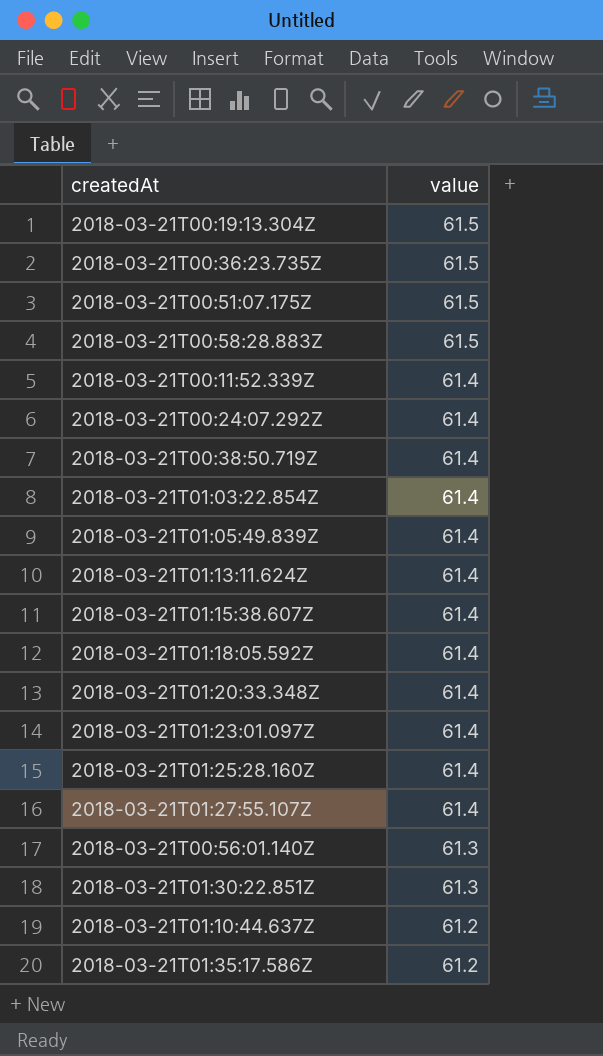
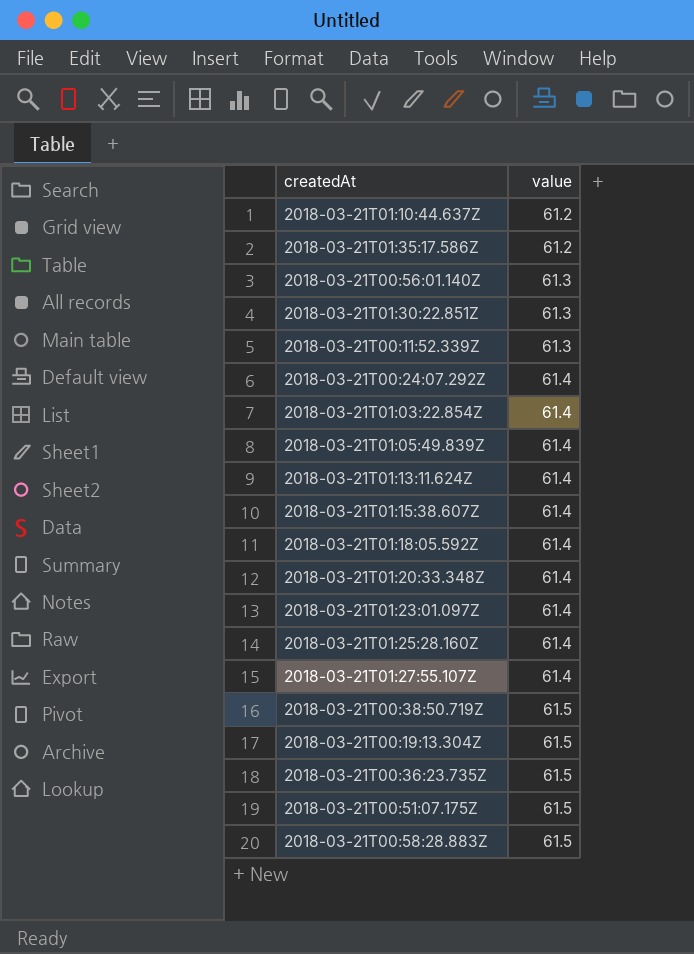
row order: value descending -> value ascending
2018-03-21T00:11:52.339Z | value: 61.4 -> 61.3
2018-03-21T00:38:50.719Z | value: 61.4 -> 61.5

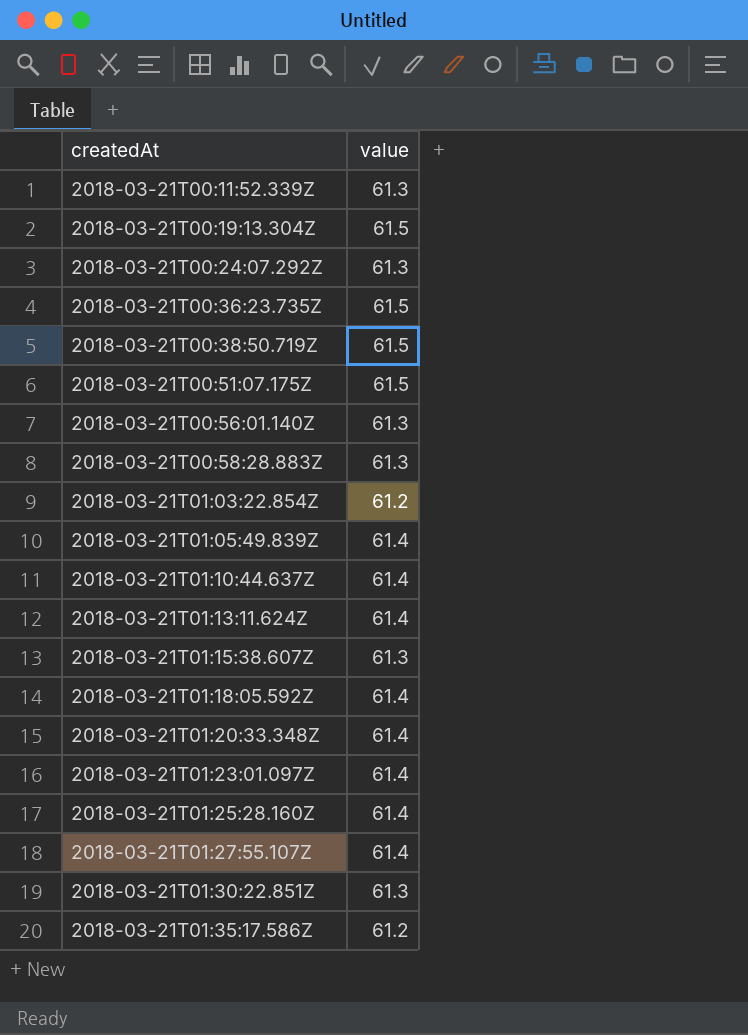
row order: value ascending -> createdAt ascending
2018-03-21T00:24:07.292Z | value: 61.4 -> 61.3
2018-03-21T00:58:28.883Z | value: 61.5 -> 61.3
2018-03-21T01:03:22.854Z | value: 61.4 -> 61.2
2018-03-21T01:10:44.637Z | value: 61.2 -> 61.4
2018-03-21T01:15:38.607Z | value: 61.4 -> 61.3

